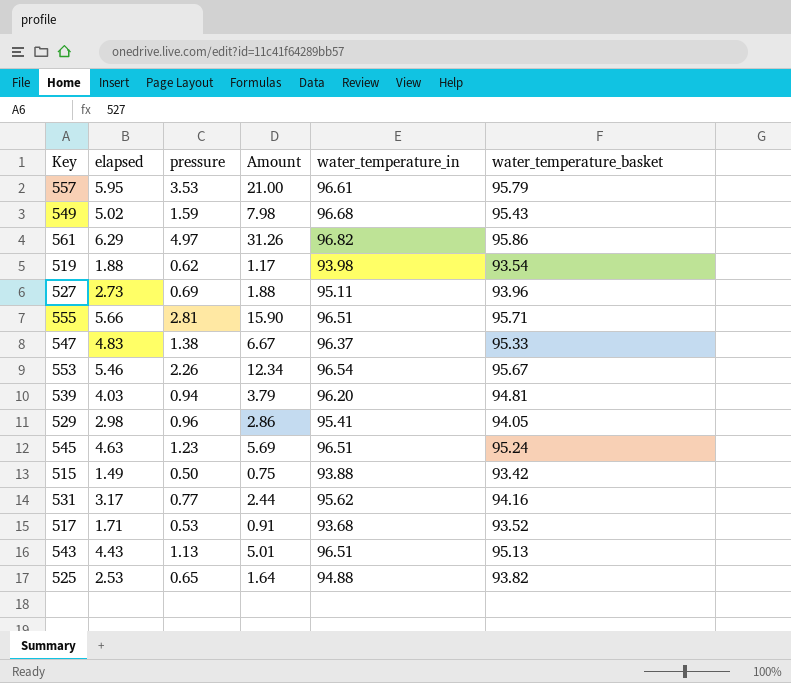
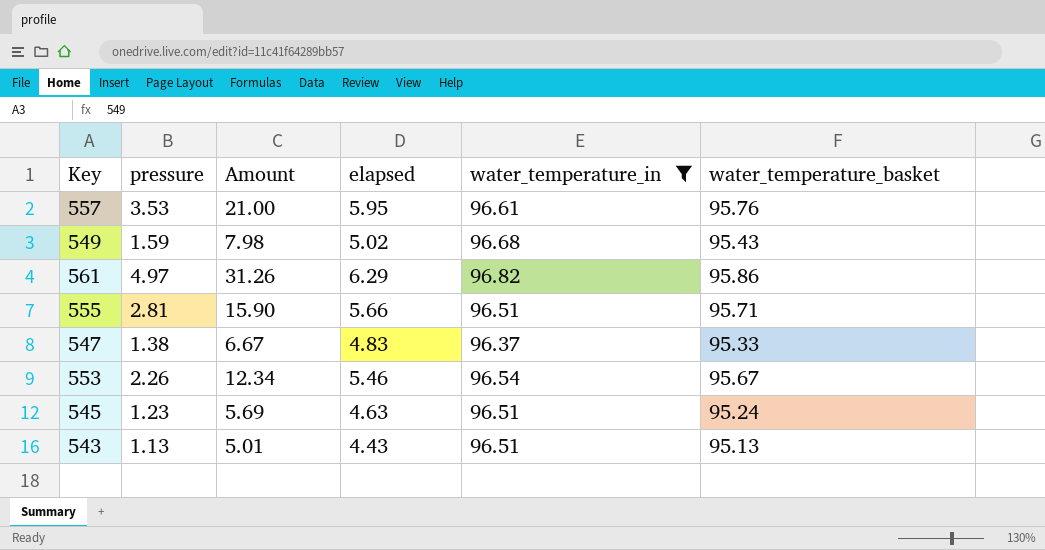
filter: none -> water_temperature_in >= 96.37
column elapsed | position: 2 -> 4
557 | water_temperature_basket: 95.79 -> 95.76

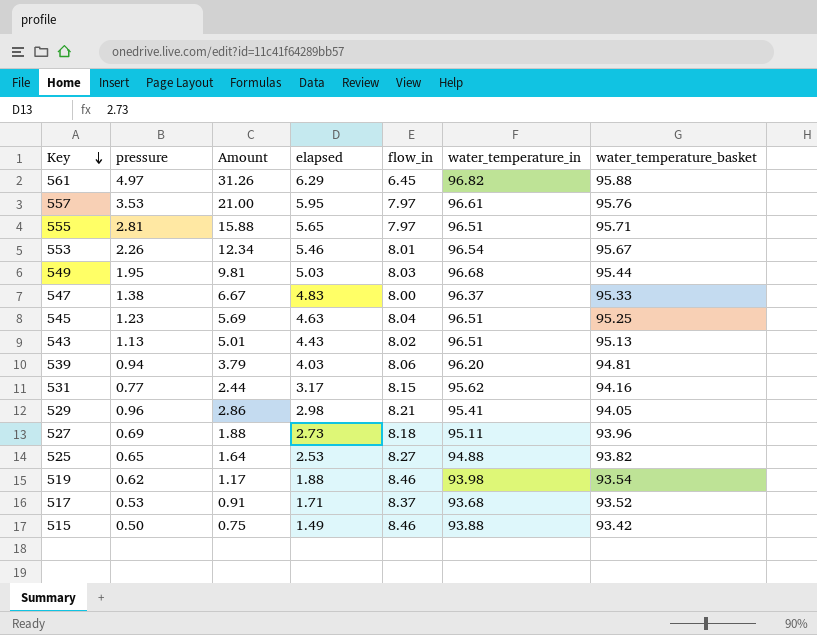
filter: water_temperature_in >= 96.37 -> none
row order: none -> Key descending
column flow_in | position: none -> 5
561 | water_temperature_basket: 95.86 -> 95.88
555 | Amount: 15.90 -> 15.88
555 | elapsed: 5.66 -> 5.65
549 | pressure: 1.59 -> 1.95
549 | Amount: 7.98 -> 9.81
549 | elapsed: 5.02 -> 5.03
549 | water_temperature_basket: 95.43 -> 95.44
545 | water_temperature_basket: 95.24 -> 95.25

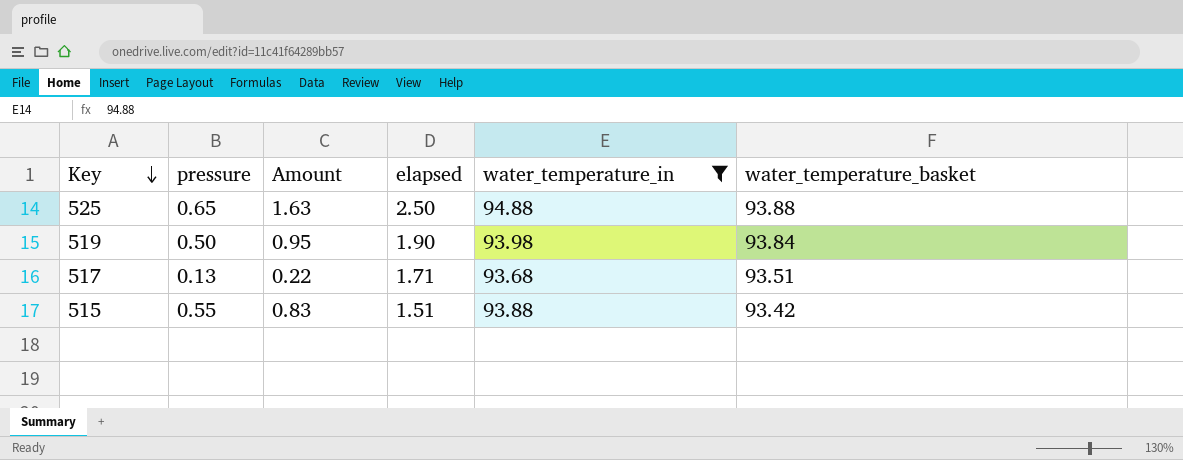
filter: none -> water_temperature_in <= 94.88
column flow_in | position: 5 -> none
525 | Amount: 1.64 -> 1.63
525 | elapsed: 2.53 -> 2.50
525 | water_temperature_basket: 93.82 -> 93.88
519 | pressure: 0.62 -> 0.50
519 | Amount: 1.17 -> 0.95
519 | elapsed: 1.88 -> 1.90
519 | water_temperature_basket: 93.54 -> 93.84
517 | pressure: 0.53 -> 0.13
517 | Amount: 0.91 -> 0.22
517 | water_temperature_basket: 93.52 -> 93.51
515 | pressure: 0.50 -> 0.55
515 | Amount: 0.75 -> 0.83
515 | elapsed: 1.49 -> 1.51

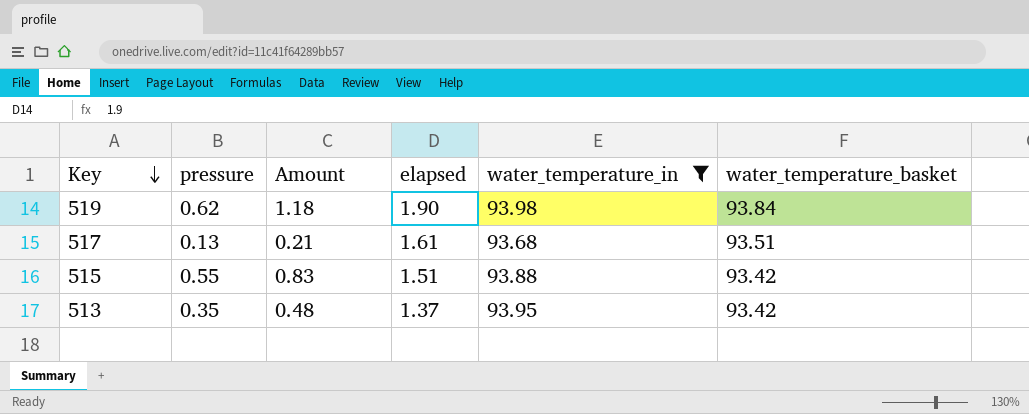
row 525: 0.65 | 1.63 | 2.50 | 94.88 | 93.88 -> none
519 | pressure: 0.50 -> 0.62
519 | Amount: 0.95 -> 1.18
517 | Amount: 0.22 -> 0.21
517 | elapsed: 1.71 -> 1.61
row 513: none -> 0.35 | 0.48 | 1.37 | 93.95 | 93.42

